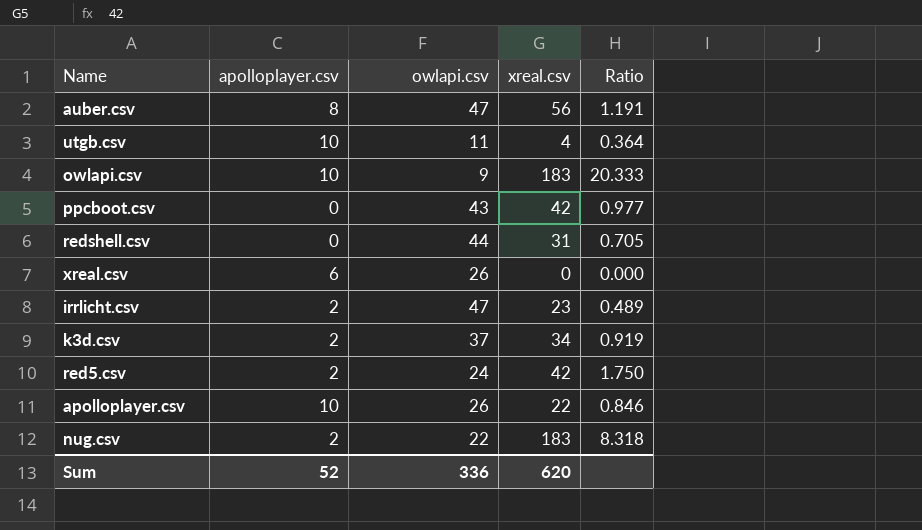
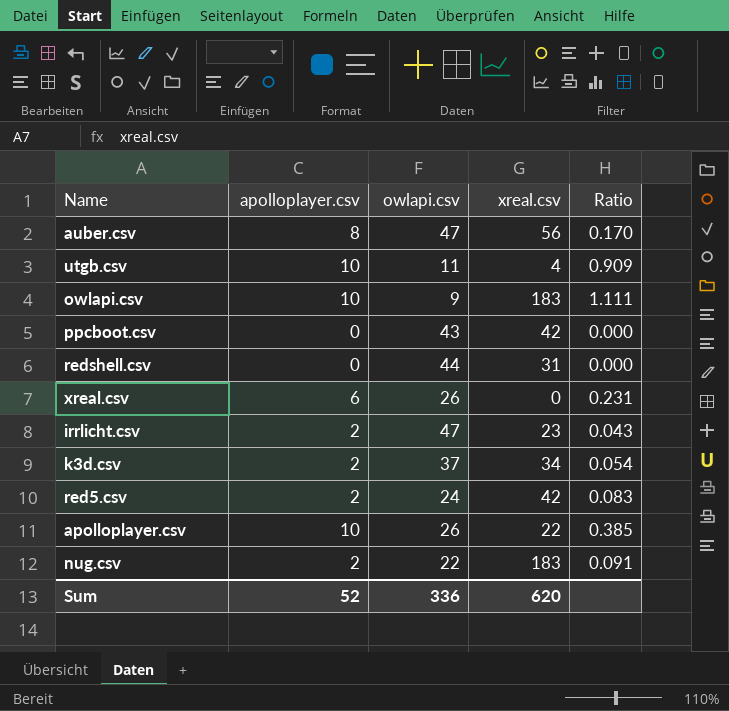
column Ratio | formula: [xreal.csv] / [owlapi.csv] -> [apolloplayer.csv] / [owlapi.csv]

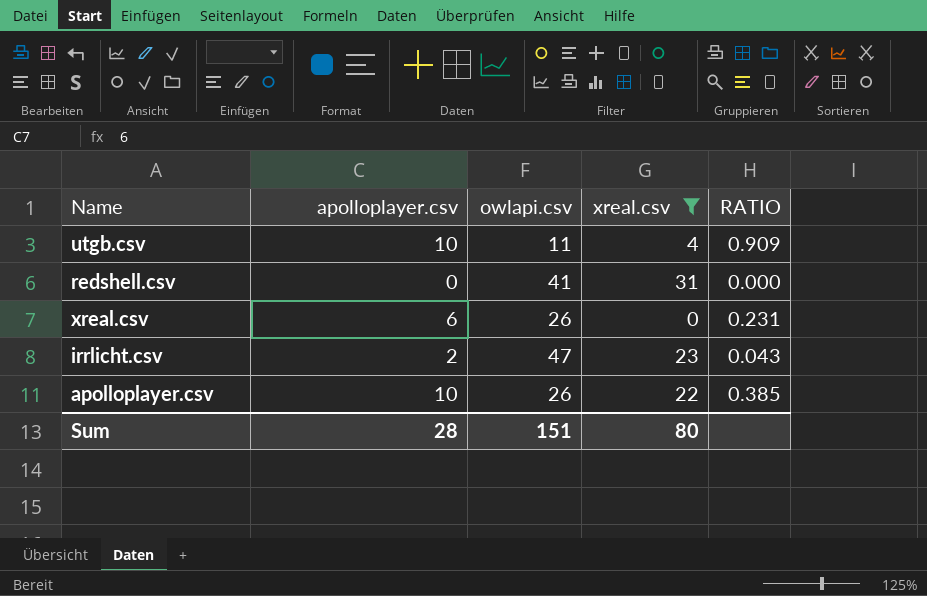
filter: none -> xreal.csv <= 31
column name: Ratio -> RATIO
redshell.csv | owlapi.csv: 44 -> 41
Sum | apolloplayer.csv: 52 -> 28
Sum | owlapi.csv: 336 -> 151
Sum | xreal.csv: 620 -> 80

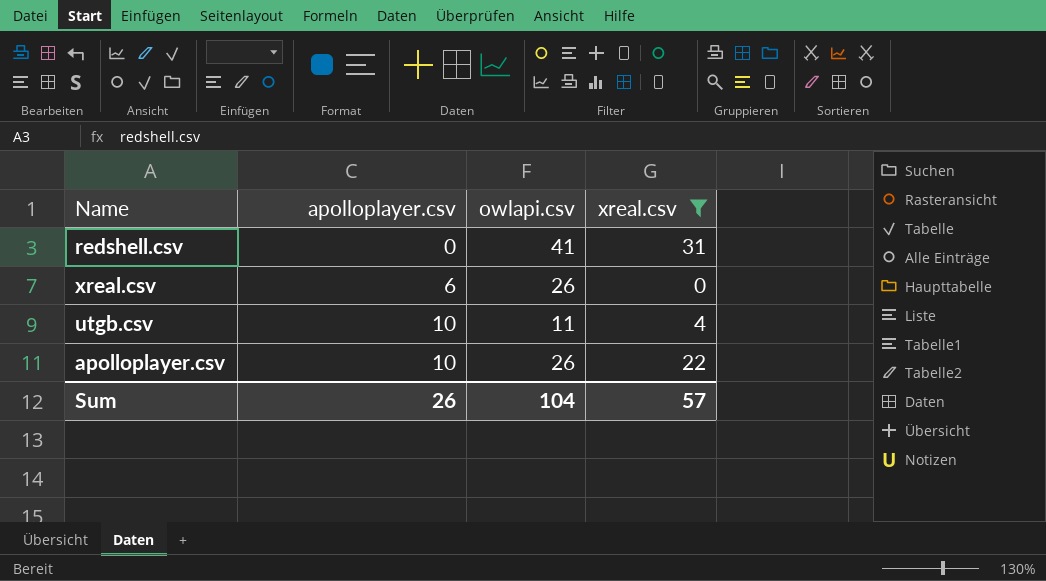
row order: none -> apolloplayer.csv ascending
column RATIO | formula: [apolloplayer.csv] / [owlapi.csv] -> none
row irrlicht.csv: 2 | 47 | 23 | 0.043 -> none
Sum | apolloplayer.csv: 28 -> 26
Sum | owlapi.csv: 151 -> 104
Sum | xreal.csv: 80 -> 57

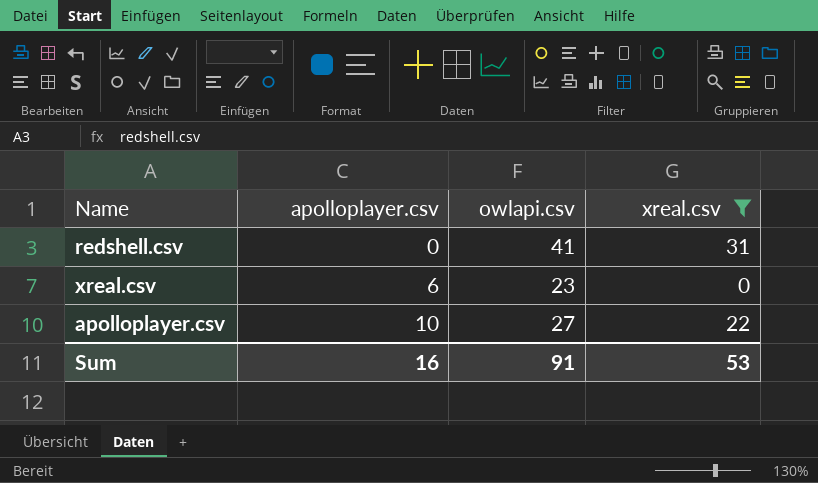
row utgb.csv: 10 | 11 | 4 -> none
xreal.csv | owlapi.csv: 26 -> 23
apolloplayer.csv | owlapi.csv: 26 -> 27
Sum | apolloplayer.csv: 26 -> 16
Sum | owlapi.csv: 104 -> 91
Sum | xreal.csv: 57 -> 53

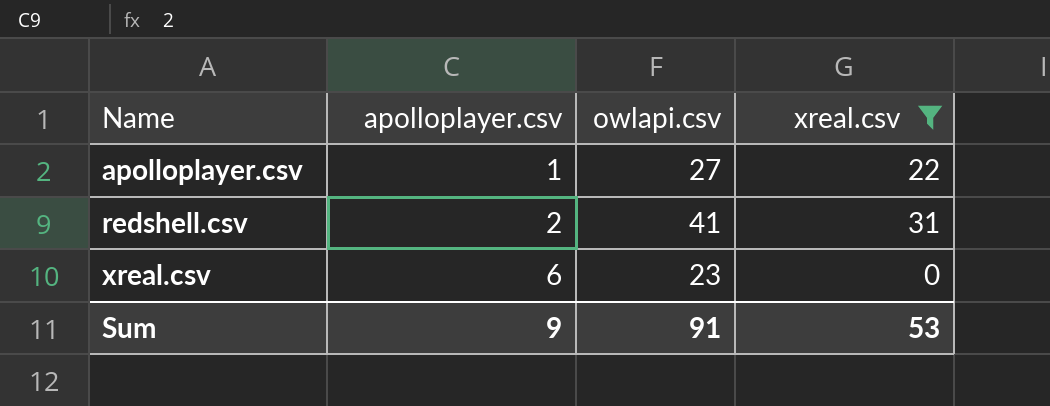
row order: apolloplayer.csv ascending -> Name ascending
apolloplayer.csv | apolloplayer.csv: 10 -> 1
redshell.csv | apolloplayer.csv: 0 -> 2
Sum | apolloplayer.csv: 16 -> 9

